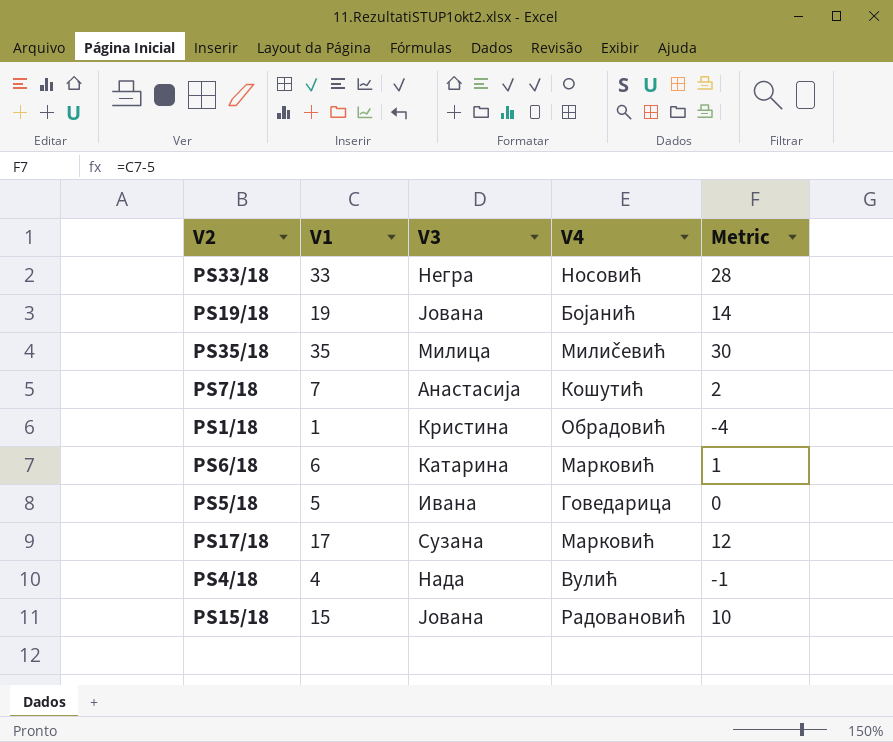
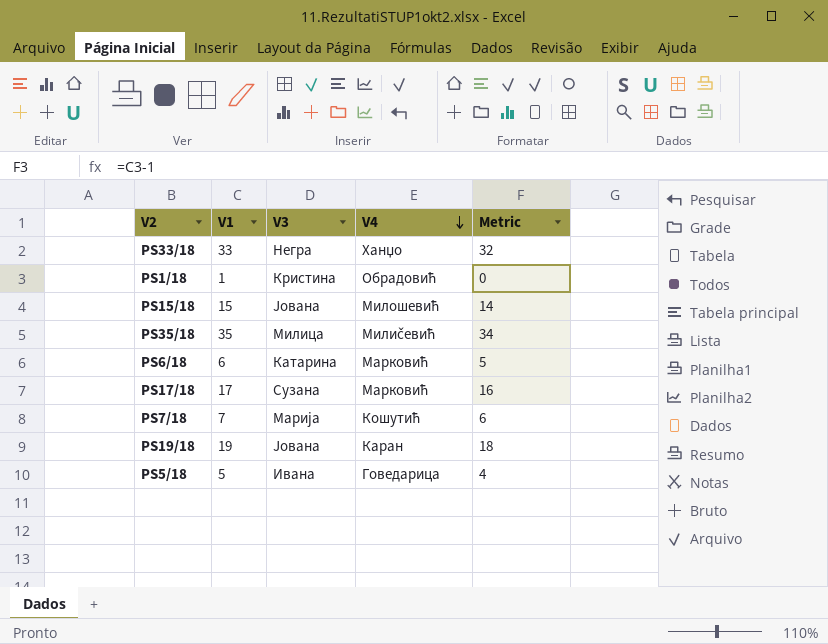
row order: none -> V4 descending
column Metric | formula: [V1] - 5 -> [V1] - 1
row PS4/18: 4 | Нада | Вулић | -1 -> none
PS33/18 | V4: Носовић -> Ханџо
PS15/18 | V4: Радовановић -> Милошевић
PS7/18 | V3: Анастасија -> Марија
PS19/18 | V4: Бојанић -> Каран

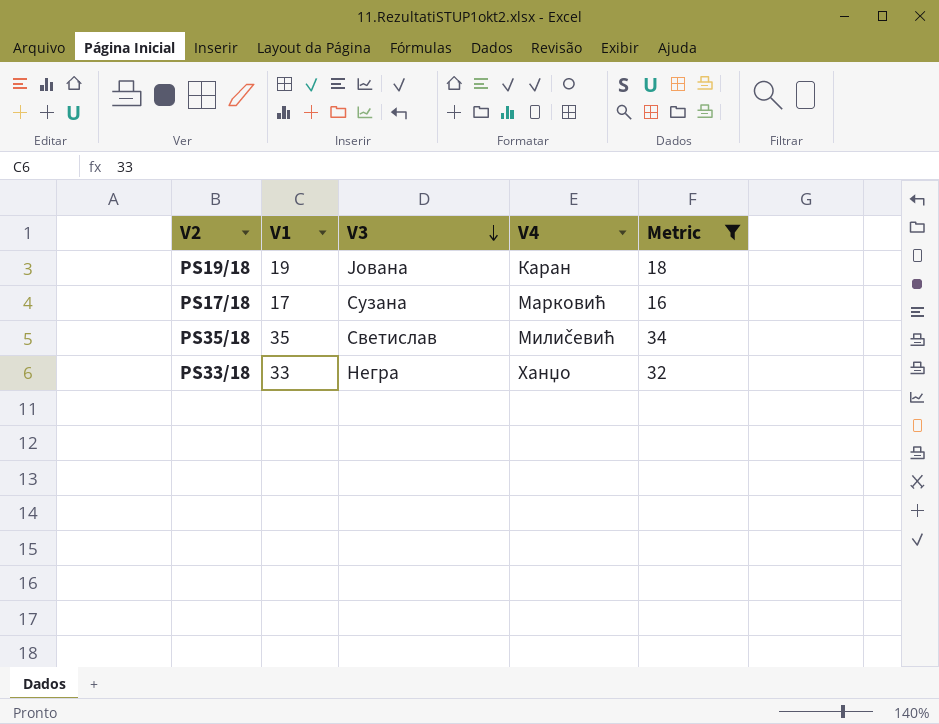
filter: none -> Metric >= 16
row order: V4 descending -> V3 descending
PS35/18 | V3: Милица -> Светислав

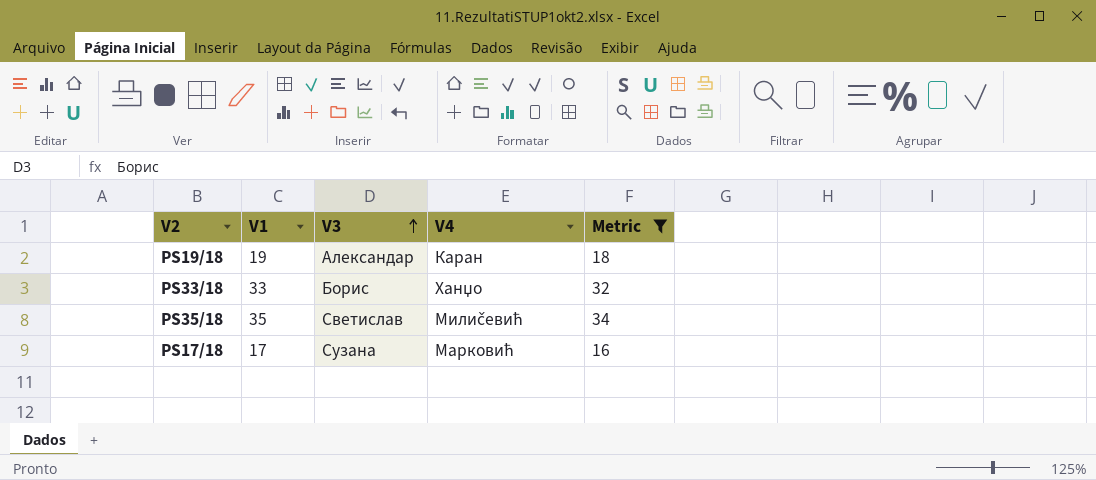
row order: V3 descending -> V3 ascending
PS19/18 | V3: Јована -> Александар
PS33/18 | V3: Негра -> Борис

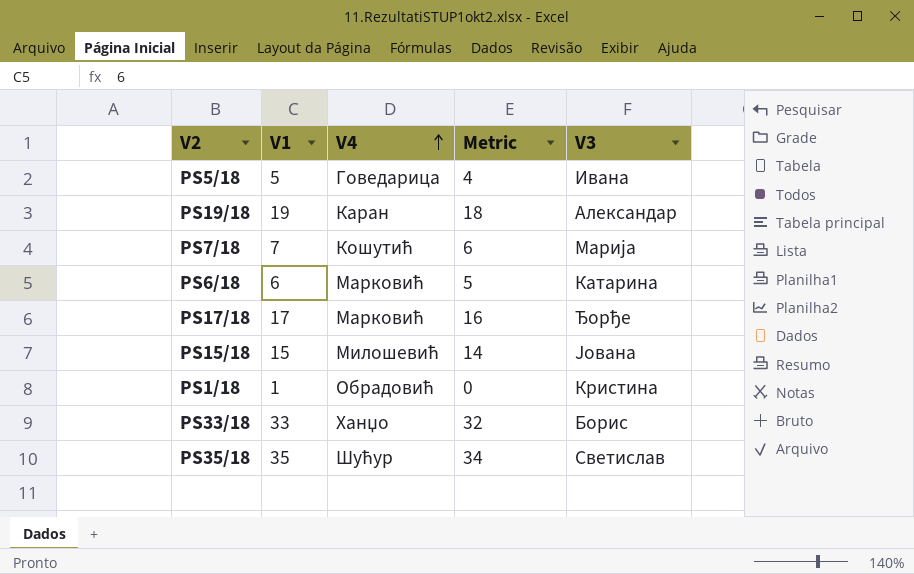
filter: Metric >= 16 -> none
row order: V3 ascending -> V4 ascending
column V3 | position: 3 -> 5
PS17/18 | V3: Сузана -> Ђорђе
PS35/18 | V4: Милиčевић -> Шућур

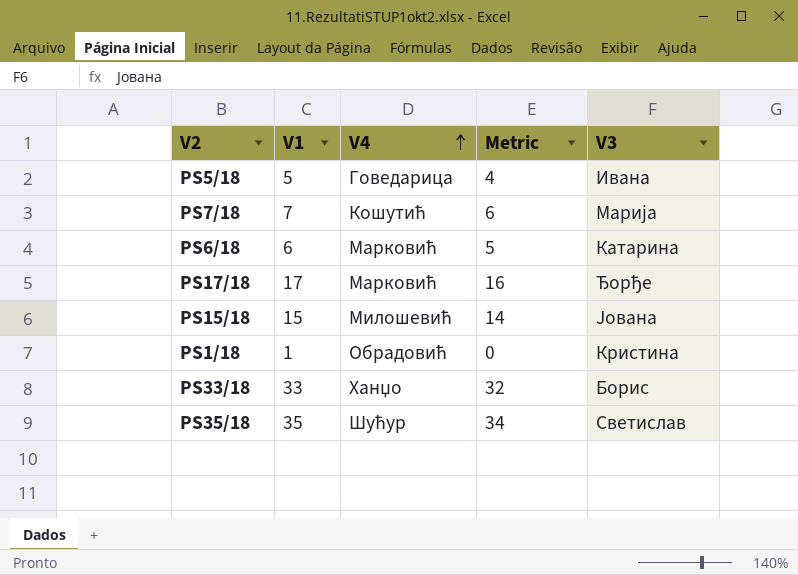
row PS19/18: 19 | Каран | 18 | Александар -> none

